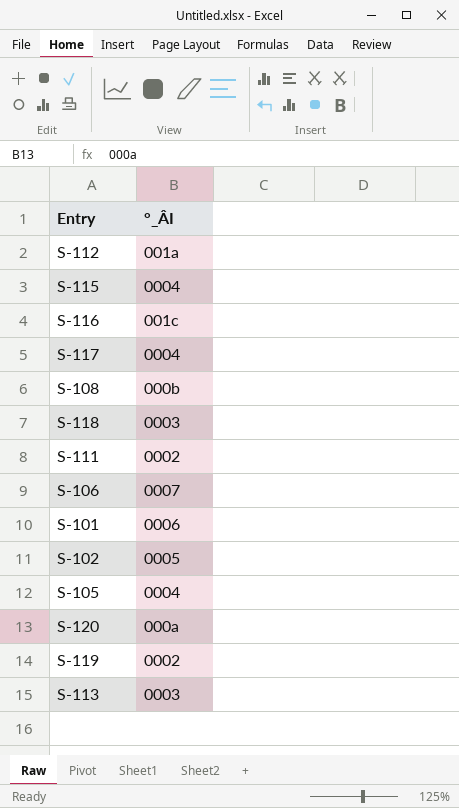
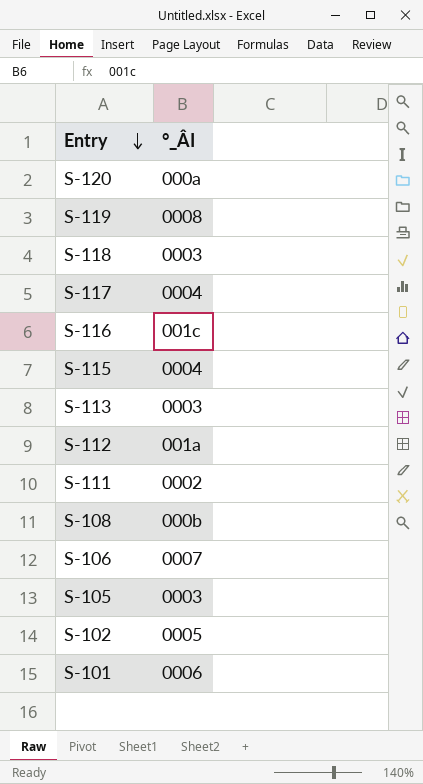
row order: none -> Entry descending
S-119 | °_ÂI: 0002 -> 0008
S-105 | °_ÂI: 0004 -> 0003

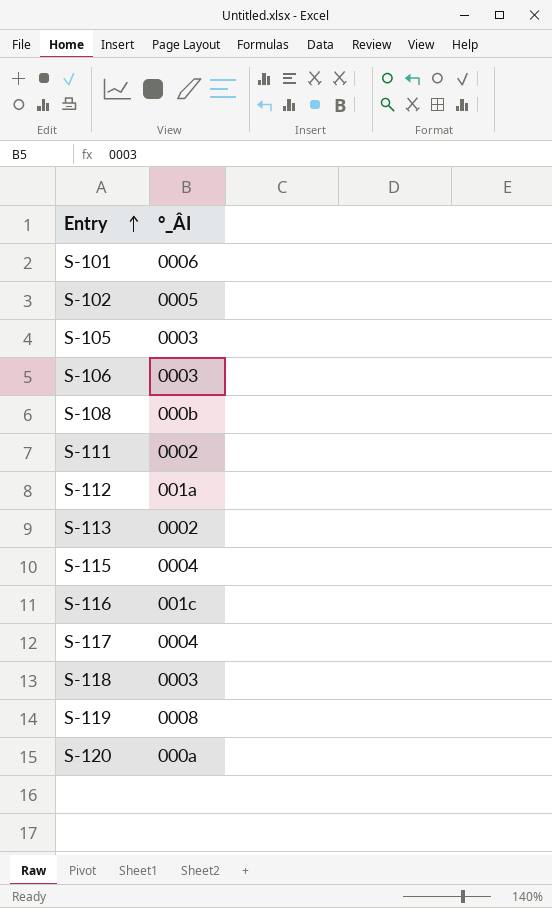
row order: Entry descending -> Entry ascending
S-106 | °_ÂI: 0007 -> 0003
S-113 | °_ÂI: 0003 -> 0002

